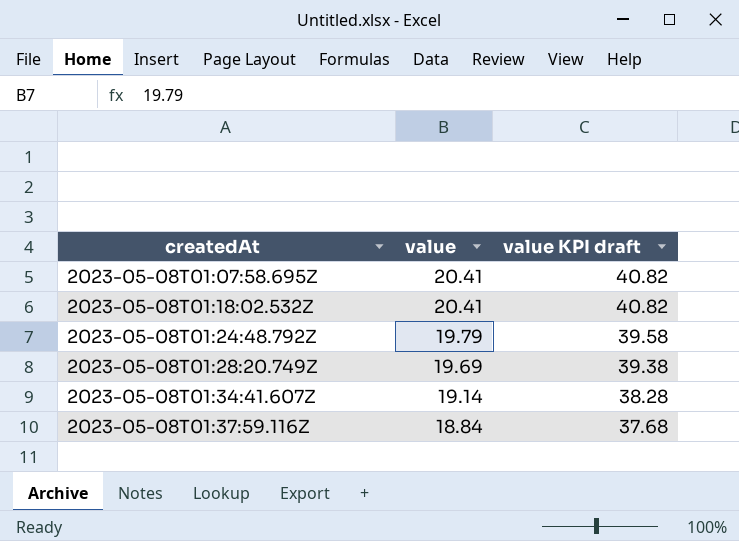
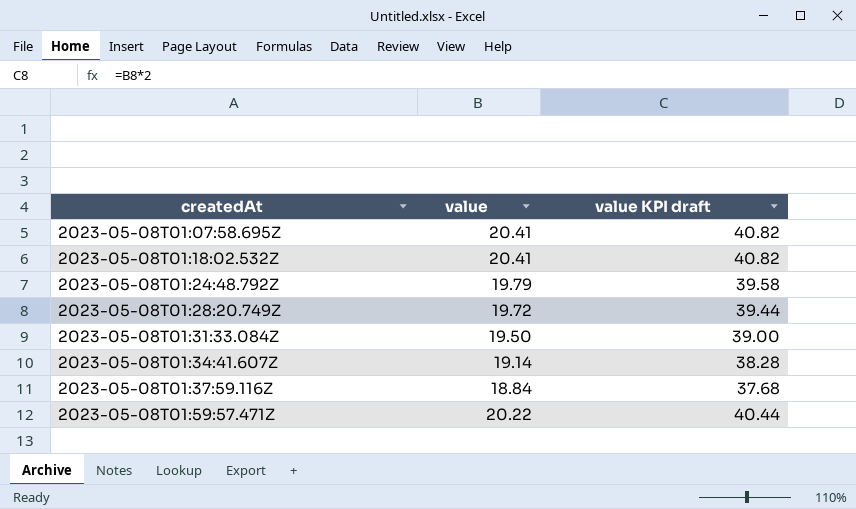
2023-05-08T01:28:20.749Z | value: 19.69 -> 19.72
2023-05-08T01:28:20.749Z | value KPI draft: 39.38 -> 39.44
row 2023-05-08T01:31:33.084Z: none -> 19.50 | 39.00
row 2023-05-08T01:59:57.471Z: none -> 20.22 | 40.44

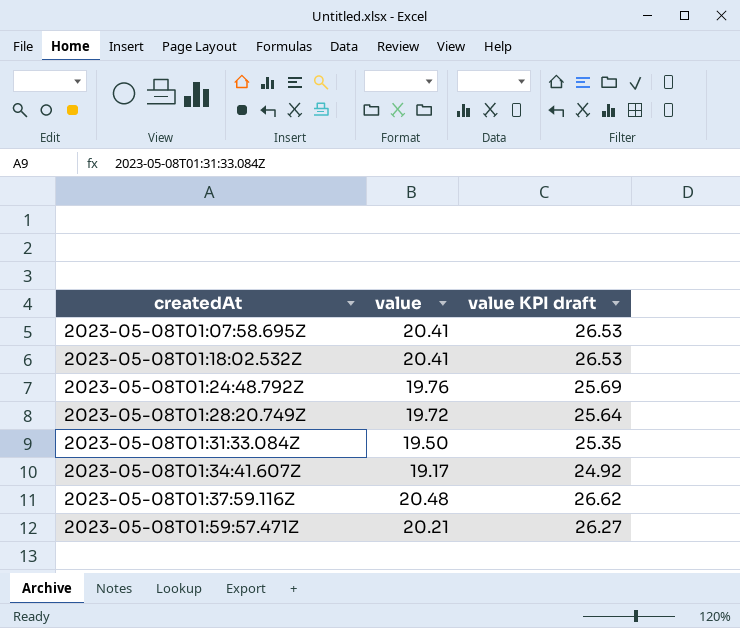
column value KPI draft | formula: [value] * 2 -> [value] * 1.3
2023-05-08T01:24:48.792Z | value: 19.79 -> 19.76
2023-05-08T01:34:41.607Z | value: 19.14 -> 19.17
2023-05-08T01:37:59.116Z | value: 18.84 -> 20.48
2023-05-08T01:59:57.471Z | value: 20.22 -> 20.21

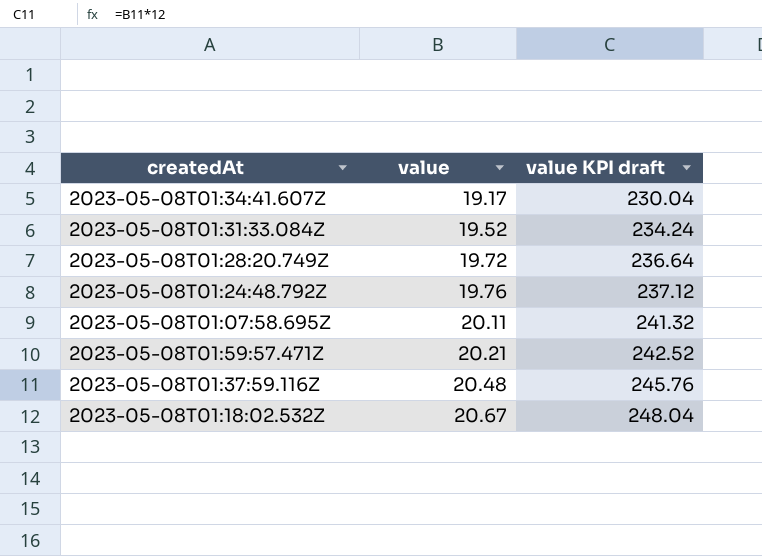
row order: createdAt ascending -> value ascending
column value KPI draft | formula: [value] * 1.3 -> [value] * 12
2023-05-08T01:31:33.084Z | value: 19.50 -> 19.52
2023-05-08T01:07:58.695Z | value: 20.41 -> 20.11
2023-05-08T01:18:02.532Z | value: 20.41 -> 20.67

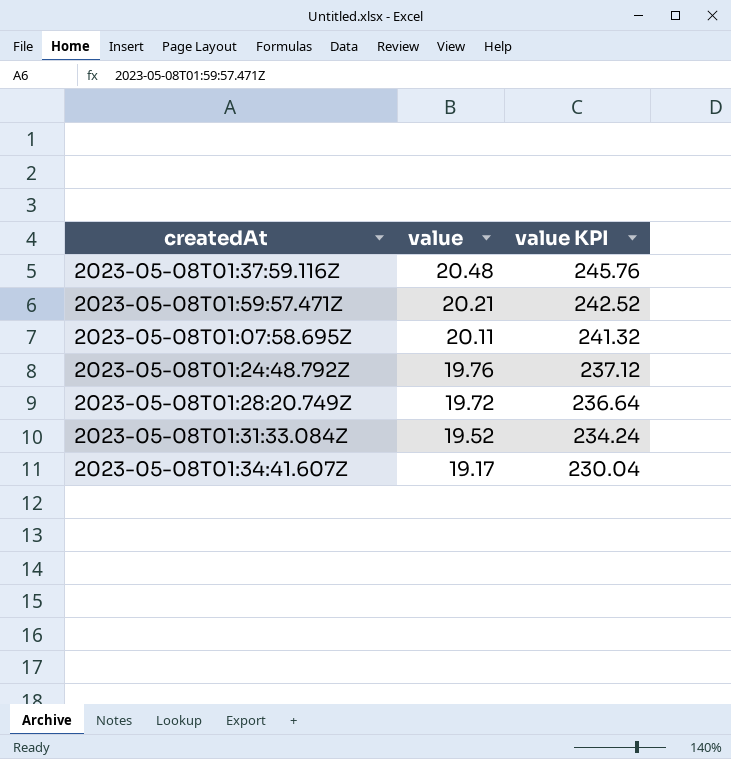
row order: value ascending -> value descending
column name: value KPI draft -> value KPI
row 2023-05-08T01:18:02.532Z: 20.67 | 248.04 -> none

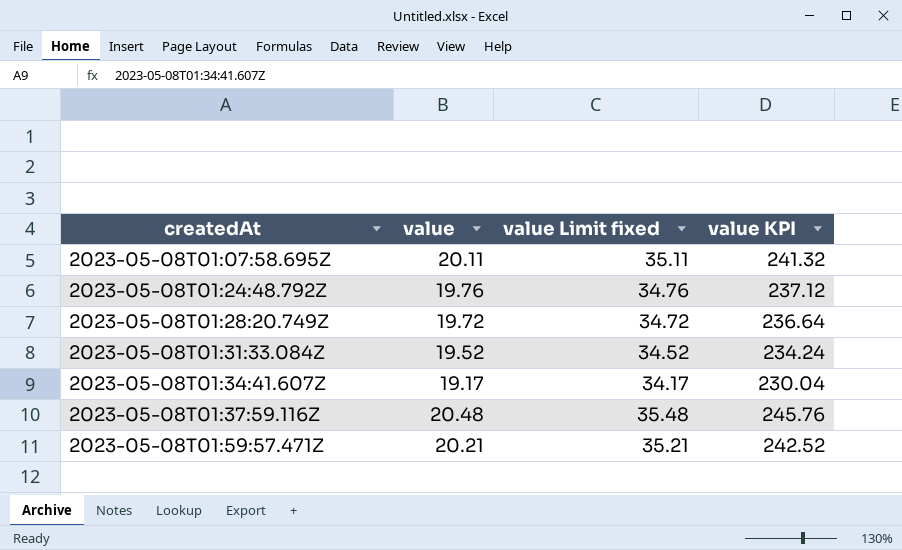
row order: value descending -> createdAt ascending
column value Limit fixed | formula: none -> [value] + 15

